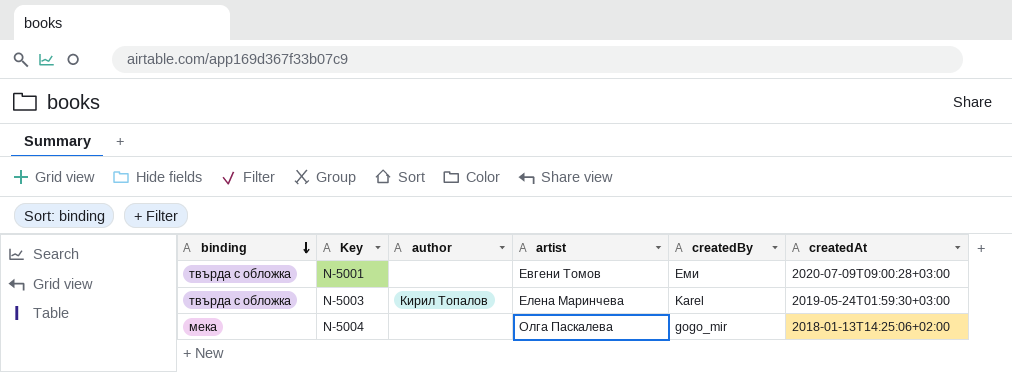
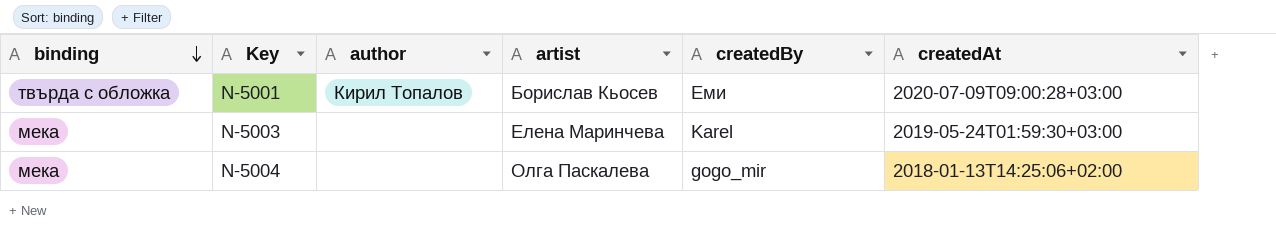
N-5001 | author: none -> Кирил Топалов
N-5001 | artist: Евгени Томов -> Борислав Кьосев
N-5003 | binding: твърда с обложка -> мека
N-5003 | author: Кирил Топалов -> none

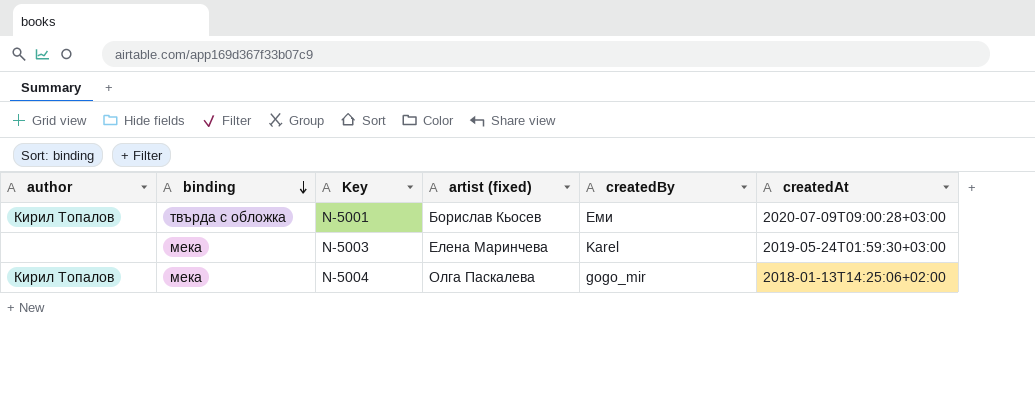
column author | position: 3 -> 1
column name: artist -> artist (fixed)
N-5004 | author: none -> Кирил Топалов

